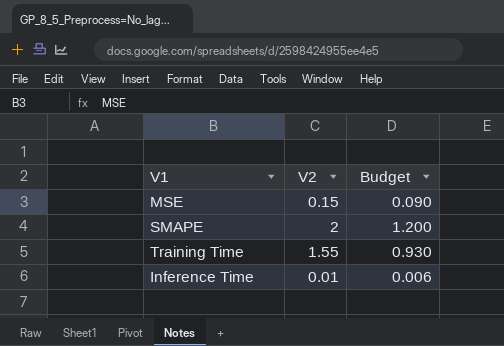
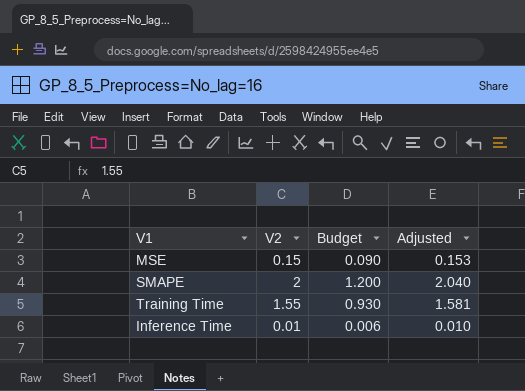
column Adjusted | formula: none -> [V2] * 1.02

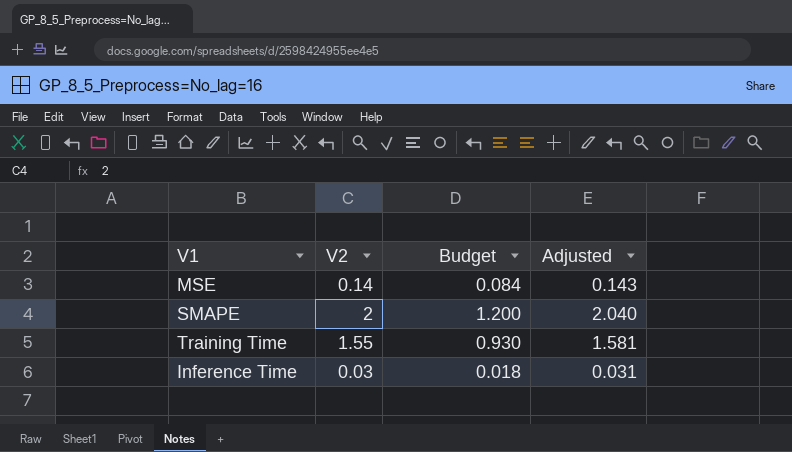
MSE | V2: 0.15 -> 0.14
MSE | Budget: 0.090 -> 0.084
MSE | Adjusted: 0.153 -> 0.143
Inference Time | V2: 0.01 -> 0.03
Inference Time | Budget: 0.006 -> 0.018
Inference Time | Adjusted: 0.010 -> 0.031

